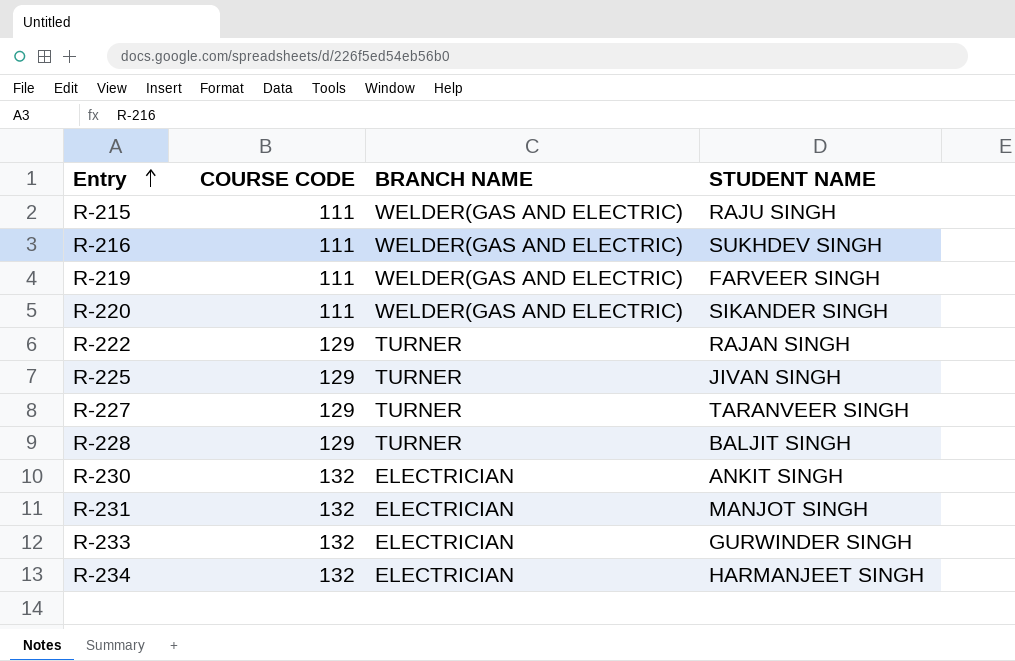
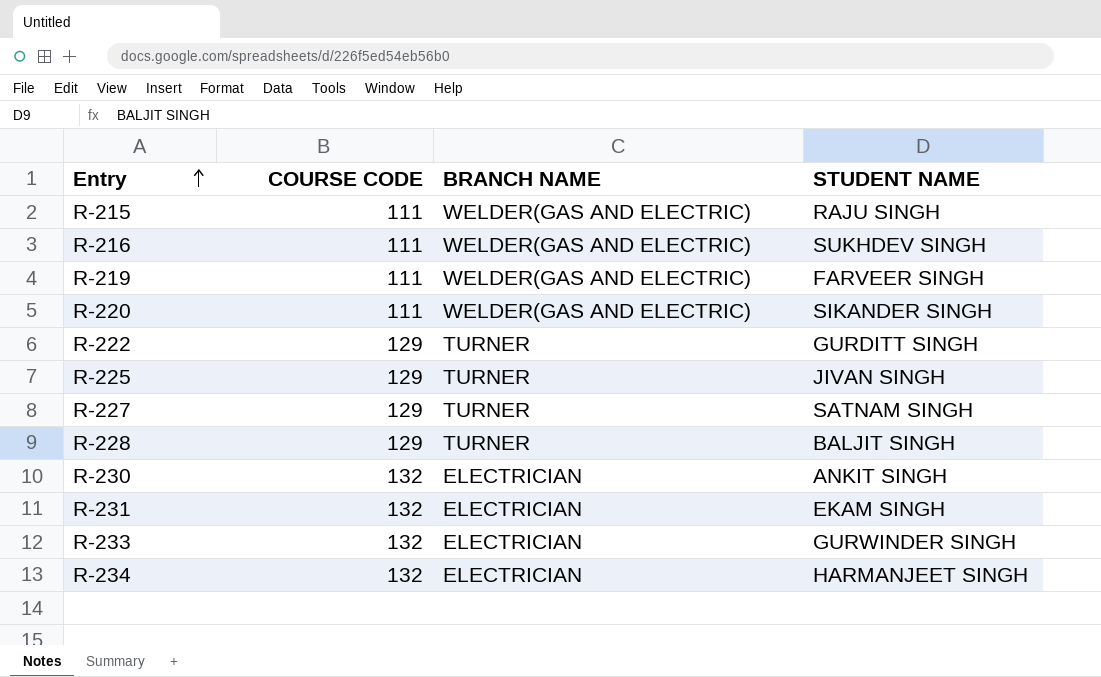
R-222 | STUDENT NAME: RAJAN SINGH -> GURDITT SINGH
R-227 | STUDENT NAME: TARANVEER SINGH -> SATNAM SINGH
R-231 | STUDENT NAME: MANJOT SINGH -> EKAM SINGH

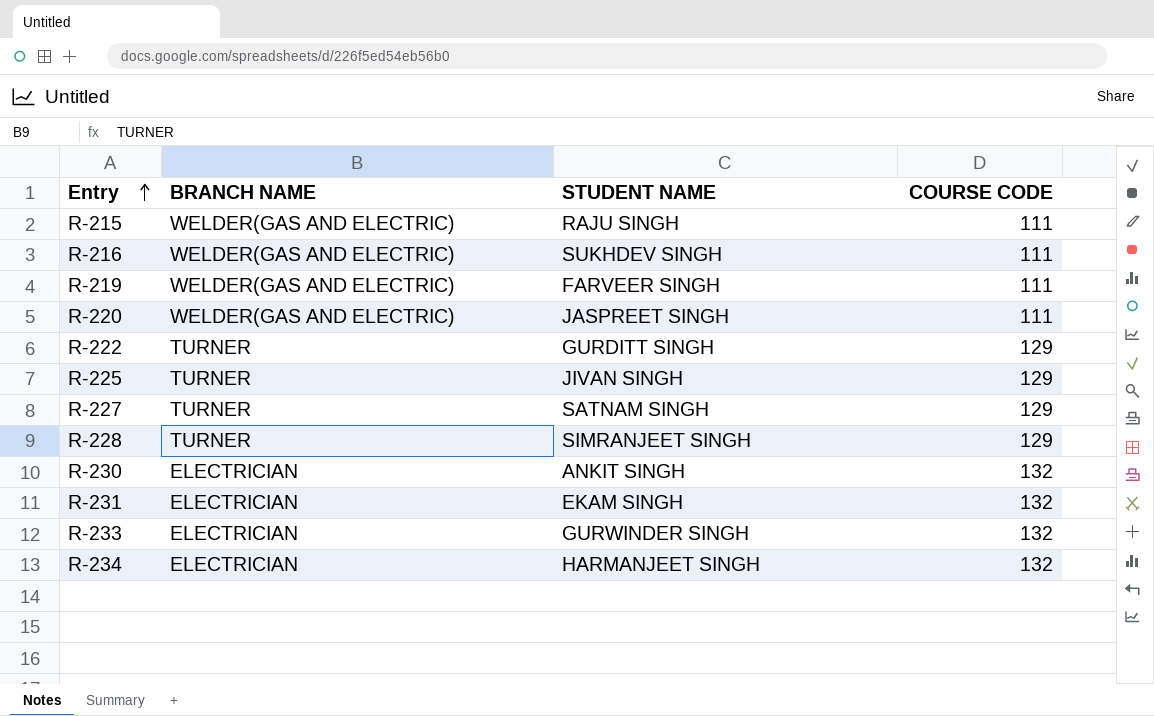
column COURSE CODE | position: 2 -> 4
R-220 | STUDENT NAME: SIKANDER SINGH -> JASPREET SINGH
R-228 | STUDENT NAME: BALJIT SINGH -> SIMRANJEET SINGH

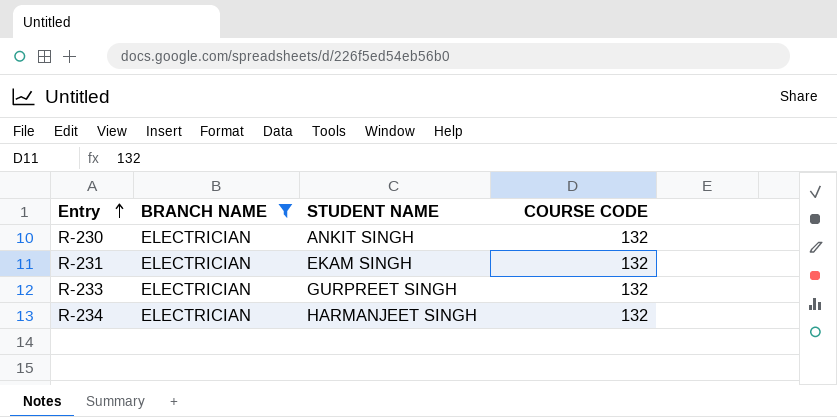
filter: none -> BRANCH NAME = ELECTRICIAN
R-233 | STUDENT NAME: GURWINDER SINGH -> GURPREET SINGH

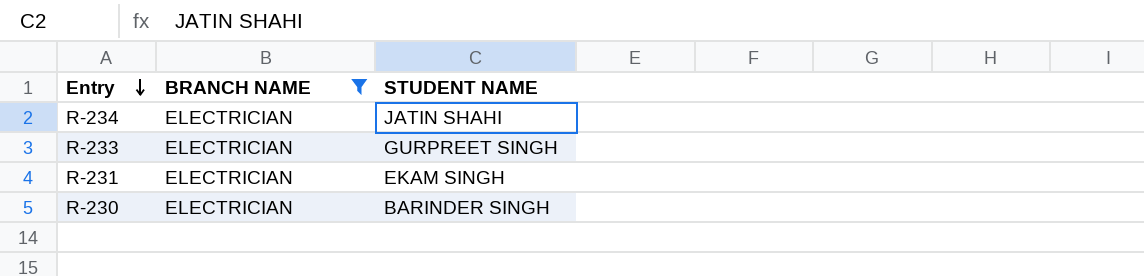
row order: Entry ascending -> Entry descending
column COURSE CODE | position: 4 -> none
R-234 | STUDENT NAME: HARMANJEET SINGH -> JATIN SHAHI
R-230 | STUDENT NAME: ANKIT SINGH -> BARINDER SINGH

